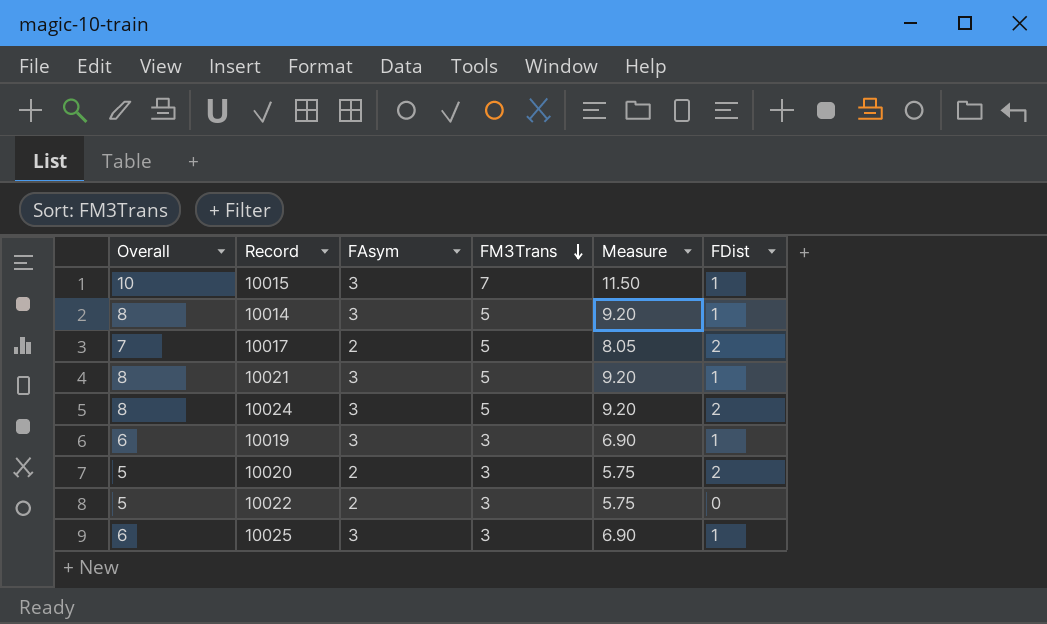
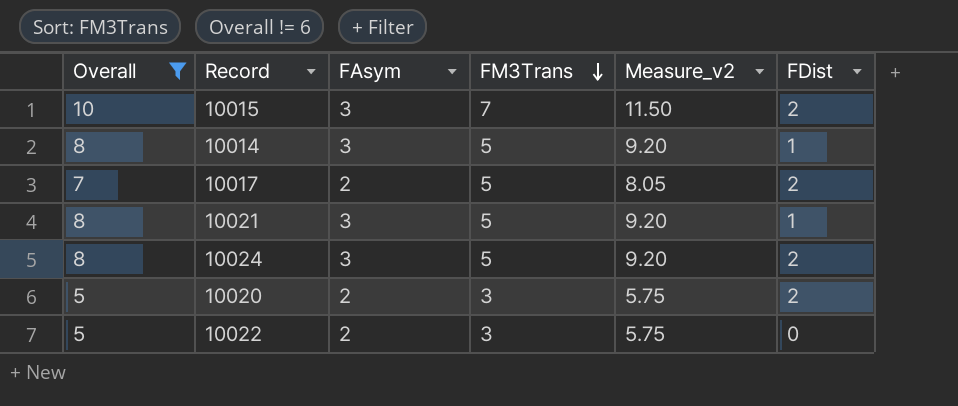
filter: none -> Overall != 6
column name: Measure -> Measure_v2
10015 | FDist: 1 -> 2

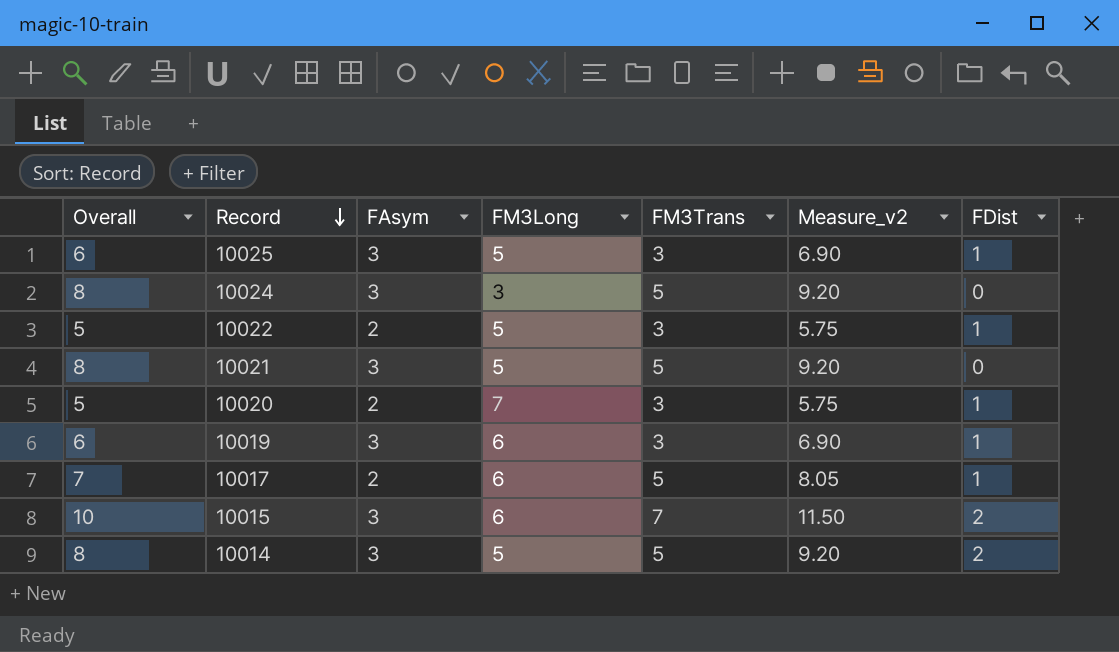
filter: Overall != 6 -> none
row order: FM3Trans descending -> Record descending
column FM3Long | position: none -> 4
10024 | FDist: 2 -> 0
10022 | FDist: 0 -> 1
10021 | FDist: 1 -> 0
10020 | FDist: 2 -> 1
10017 | FDist: 2 -> 1
10014 | FDist: 1 -> 2

